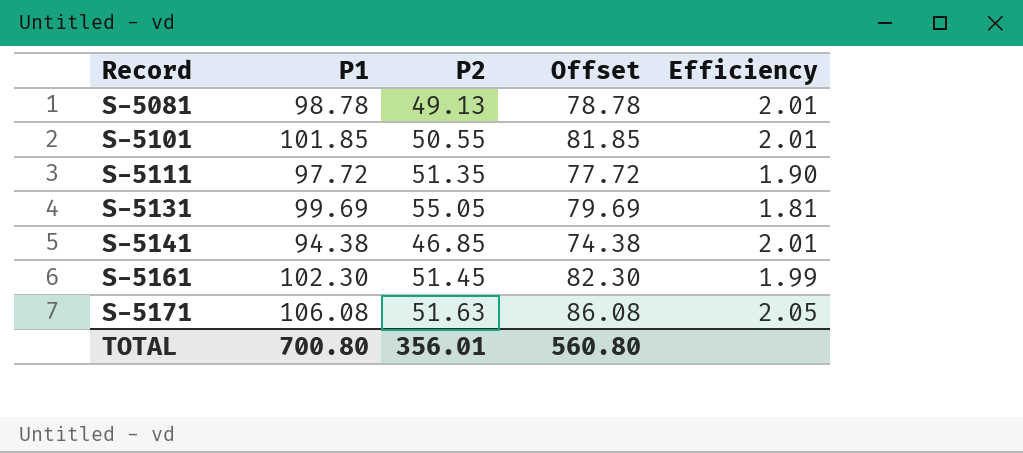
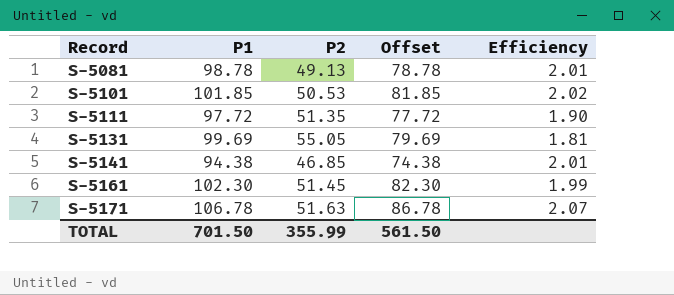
S-5101 | P2: 50.55 -> 50.53
S-5101 | Efficiency: 2.01 -> 2.02
S-5171 | P1: 106.08 -> 106.78
S-5171 | Offset: 86.08 -> 86.78
S-5171 | Efficiency: 2.05 -> 2.07
TOTAL | P1: 700.80 -> 701.50
TOTAL | P2: 356.01 -> 355.99
TOTAL | Offset: 560.80 -> 561.50

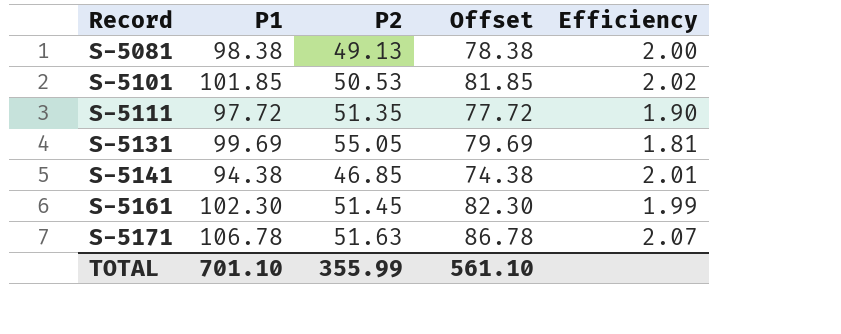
S-5081 | P1: 98.78 -> 98.38
S-5081 | Offset: 78.78 -> 78.38
S-5081 | Efficiency: 2.01 -> 2.00
TOTAL | P1: 701.50 -> 701.10
TOTAL | Offset: 561.50 -> 561.10

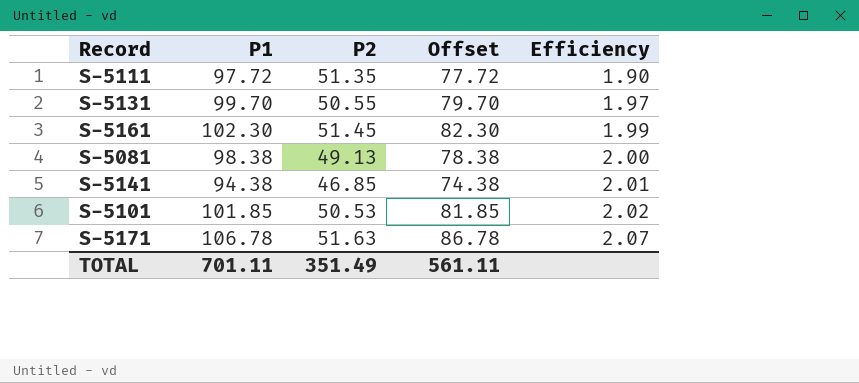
row order: Record ascending -> Efficiency ascending
S-5131 | P1: 99.69 -> 99.70
S-5131 | P2: 55.05 -> 50.55
S-5131 | Offset: 79.69 -> 79.70
S-5131 | Efficiency: 1.81 -> 1.97
TOTAL | P1: 701.10 -> 701.11
TOTAL | P2: 355.99 -> 351.49
TOTAL | Offset: 561.10 -> 561.11

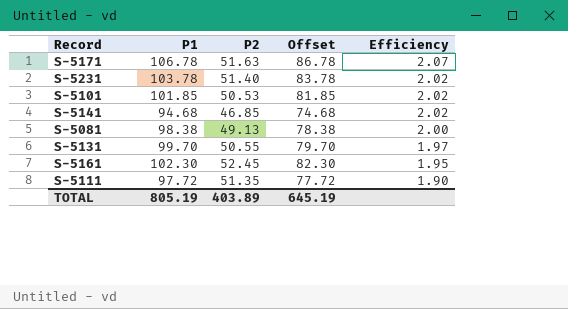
row order: Efficiency ascending -> Efficiency descending
row S-5231: none -> 103.78 | 51.40 | 83.78 | 2.02
S-5141 | P1: 94.38 -> 94.68
S-5141 | Offset: 74.38 -> 74.68
S-5141 | Efficiency: 2.01 -> 2.02
S-5161 | P2: 51.45 -> 52.45
S-5161 | Efficiency: 1.99 -> 1.95
TOTAL | P1: 701.11 -> 805.19
TOTAL | P2: 351.49 -> 403.89
TOTAL | Offset: 561.11 -> 645.19

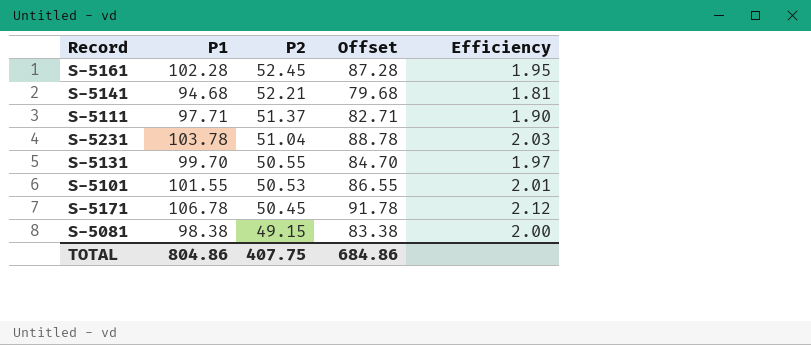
row order: Efficiency descending -> P2 descending
column Offset | formula: [P1] - 20 -> [P1] - 15
S-5161 | P1: 102.30 -> 102.28
S-5141 | P2: 46.85 -> 52.21
S-5141 | Efficiency: 2.02 -> 1.81
S-5111 | P1: 97.72 -> 97.71
S-5111 | P2: 51.35 -> 51.37
S-5231 | P2: 51.40 -> 51.04
S-5231 | Efficiency: 2.02 -> 2.03
S-5101 | P1: 101.85 -> 101.55
S-5101 | Efficiency: 2.02 -> 2.01
S-5171 | P2: 51.63 -> 50.45
S-5171 | Efficiency: 2.07 -> 2.12
S-5081 | P2: 49.13 -> 49.15
TOTAL | P1: 805.19 -> 804.86
TOTAL | P2: 403.89 -> 407.75
TOTAL | Offset: 645.19 -> 684.86

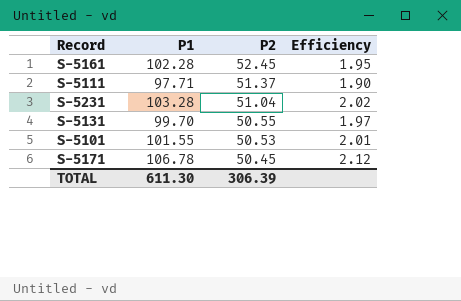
column Offset | formula: [P1] - 15 -> none
row S-5141: 94.68 | 52.21 | 79.68 | 1.81 -> none
row S-5081: 98.38 | 49.15 | 83.38 | 2.00 -> none
S-5231 | P1: 103.78 -> 103.28
S-5231 | Efficiency: 2.03 -> 2.02
TOTAL | P1: 804.86 -> 611.30
TOTAL | P2: 407.75 -> 306.39

